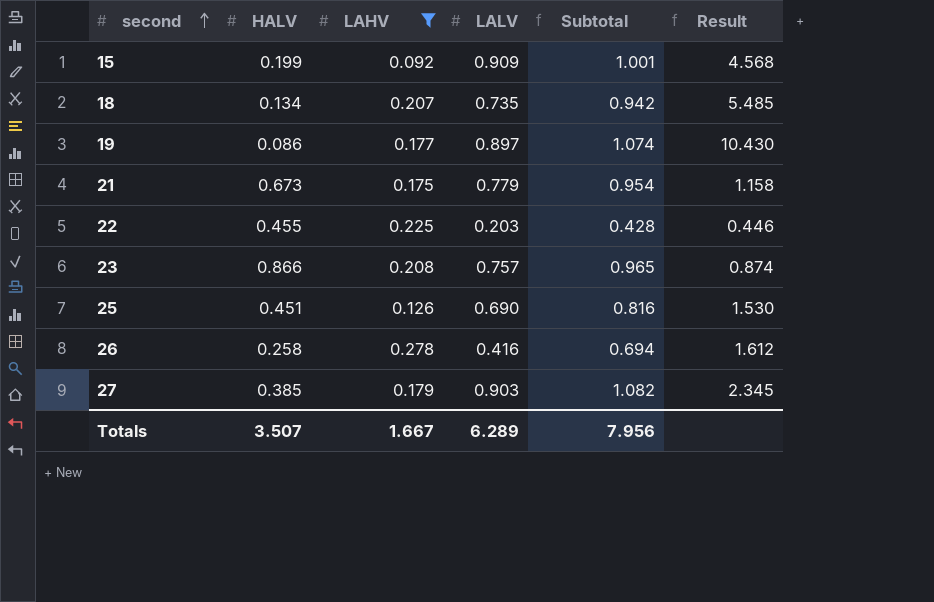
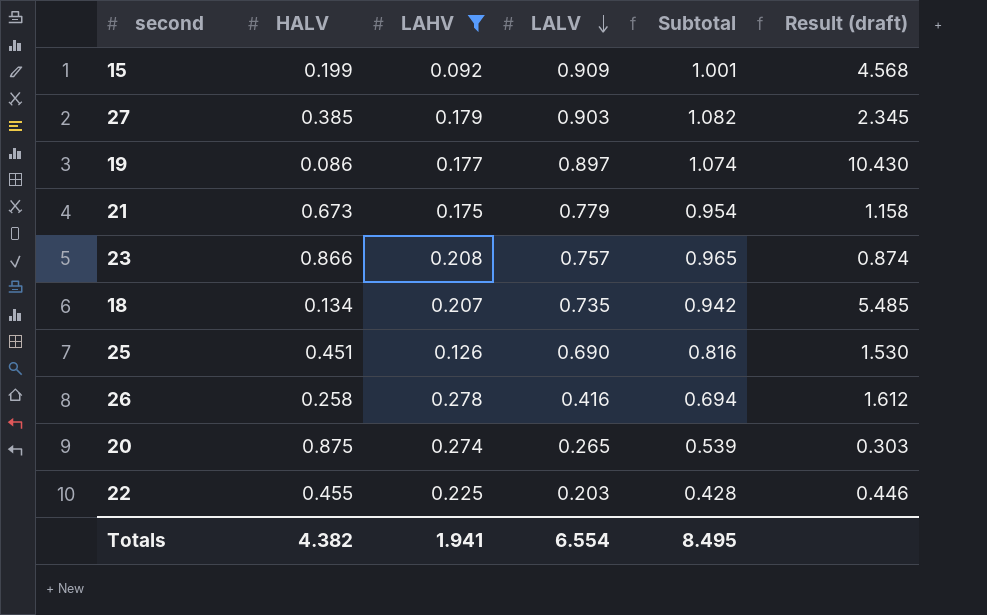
row order: second ascending -> LALV descending
column name: Result -> Result (draft)
row 20: none -> 0.875 | 0.274 | 0.265 | 0.539 | 0.303
Totals | HALV: 3.507 -> 4.382
Totals | LAHV: 1.667 -> 1.941
Totals | LALV: 6.289 -> 6.554
Totals | Subtotal: 7.956 -> 8.495

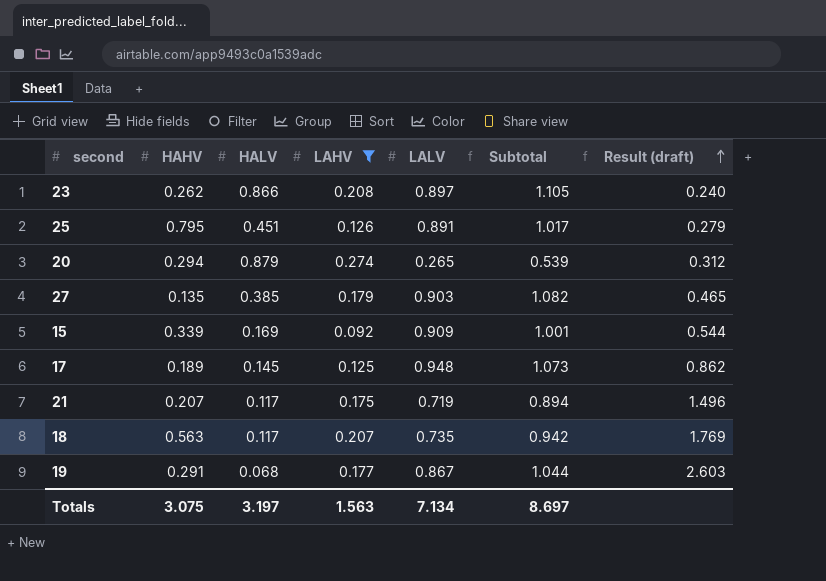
row order: LALV descending -> Result (draft) ascending
column HAHV | position: none -> 2
column Result (draft) | formula: [LALV] / [HALV] -> [LAHV] / [HALV]
row 26: 0.258 | 0.278 | 0.416 | 0.694 | 1.612 -> none
row 22: 0.455 | 0.225 | 0.203 | 0.428 | 0.446 -> none
23 | LALV: 0.757 -> 0.897
23 | Subtotal: 0.965 -> 1.105
25 | LALV: 0.690 -> 0.891
25 | Subtotal: 0.816 -> 1.017
20 | HALV: 0.875 -> 0.879
15 | HALV: 0.199 -> 0.169
row 17: none -> 0.189 | 0.145 | 0.125 | 0.948 | 1.073 | 0.862
21 | HALV: 0.673 -> 0.117
21 | LALV: 0.779 -> 0.719
21 | Subtotal: 0.954 -> 0.894
18 | HALV: 0.134 -> 0.117
19 | HALV: 0.086 -> 0.068
19 | LALV: 0.897 -> 0.867
19 | Subtotal: 1.074 -> 1.044
Totals | HALV: 4.382 -> 3.197
Totals | LAHV: 1.941 -> 1.563
Totals | LALV: 6.554 -> 7.134
Totals | Subtotal: 8.495 -> 8.697

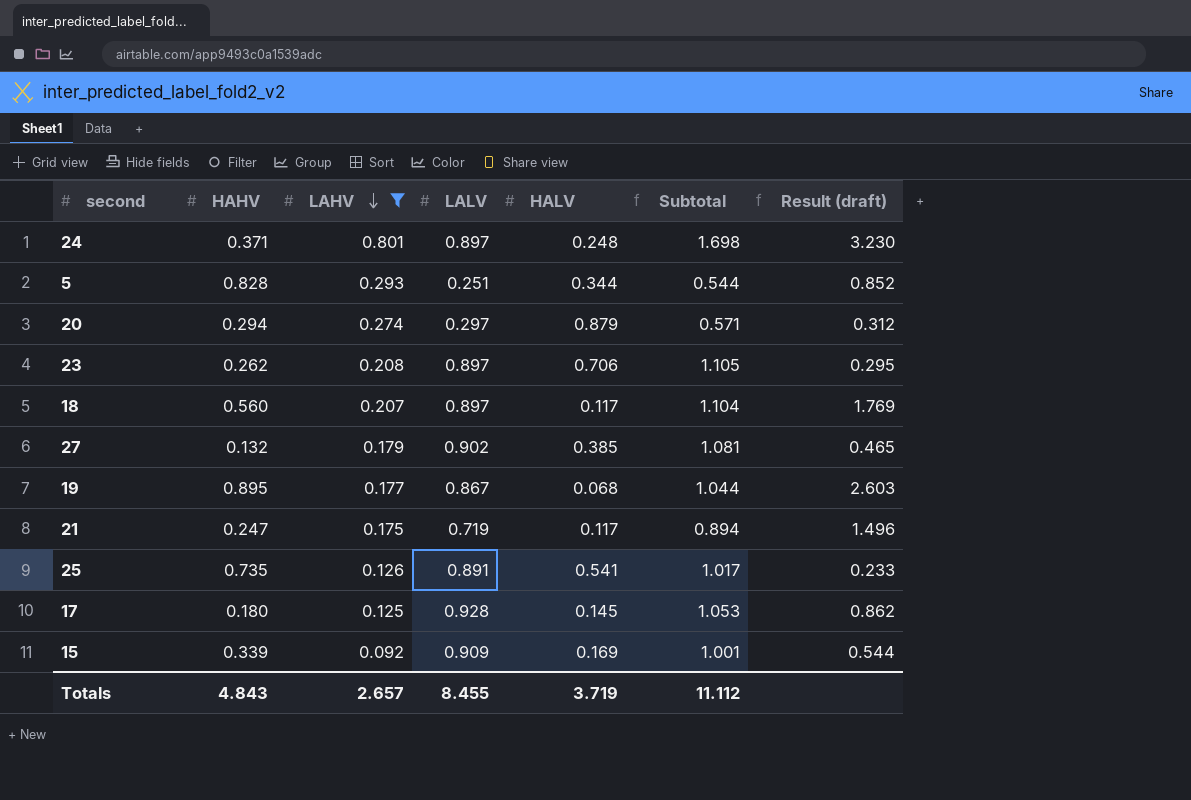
row order: Result (draft) ascending -> LAHV descending
column HALV | position: 3 -> 5
row 24: none -> 0.371 | 0.801 | 0.897 | 0.248 | 1.698 | 3.230
row 5: none -> 0.828 | 0.293 | 0.251 | 0.344 | 0.544 | 0.852
20 | LALV: 0.265 -> 0.297
20 | Subtotal: 0.539 -> 0.571
23 | HALV: 0.866 -> 0.706
23 | Result (draft): 0.240 -> 0.295
18 | HAHV: 0.563 -> 0.560
18 | LALV: 0.735 -> 0.897
18 | Subtotal: 0.942 -> 1.104
27 | HAHV: 0.135 -> 0.132
27 | LALV: 0.903 -> 0.902
27 | Subtotal: 1.082 -> 1.081
19 | HAHV: 0.291 -> 0.895
21 | HAHV: 0.207 -> 0.247
25 | HAHV: 0.795 -> 0.735
25 | HALV: 0.451 -> 0.541
25 | Result (draft): 0.279 -> 0.233
17 | HAHV: 0.189 -> 0.180
17 | LALV: 0.948 -> 0.928
17 | Subtotal: 1.073 -> 1.053
Totals | HAHV: 3.075 -> 4.843
Totals | LAHV: 1.563 -> 2.657
Totals | LALV: 7.134 -> 8.455
Totals | HALV: 3.197 -> 3.719
Totals | Subtotal: 8.697 -> 11.112

